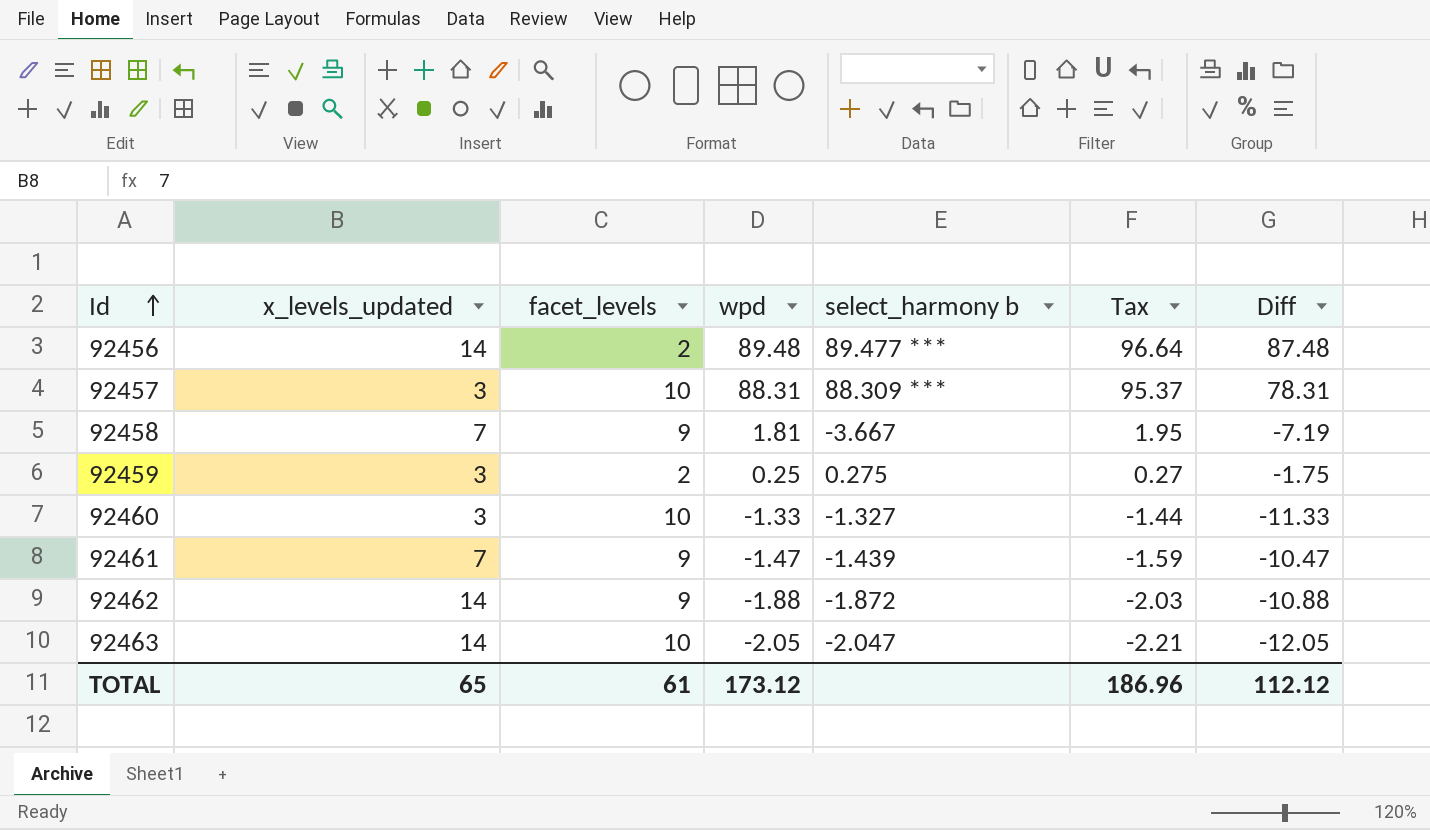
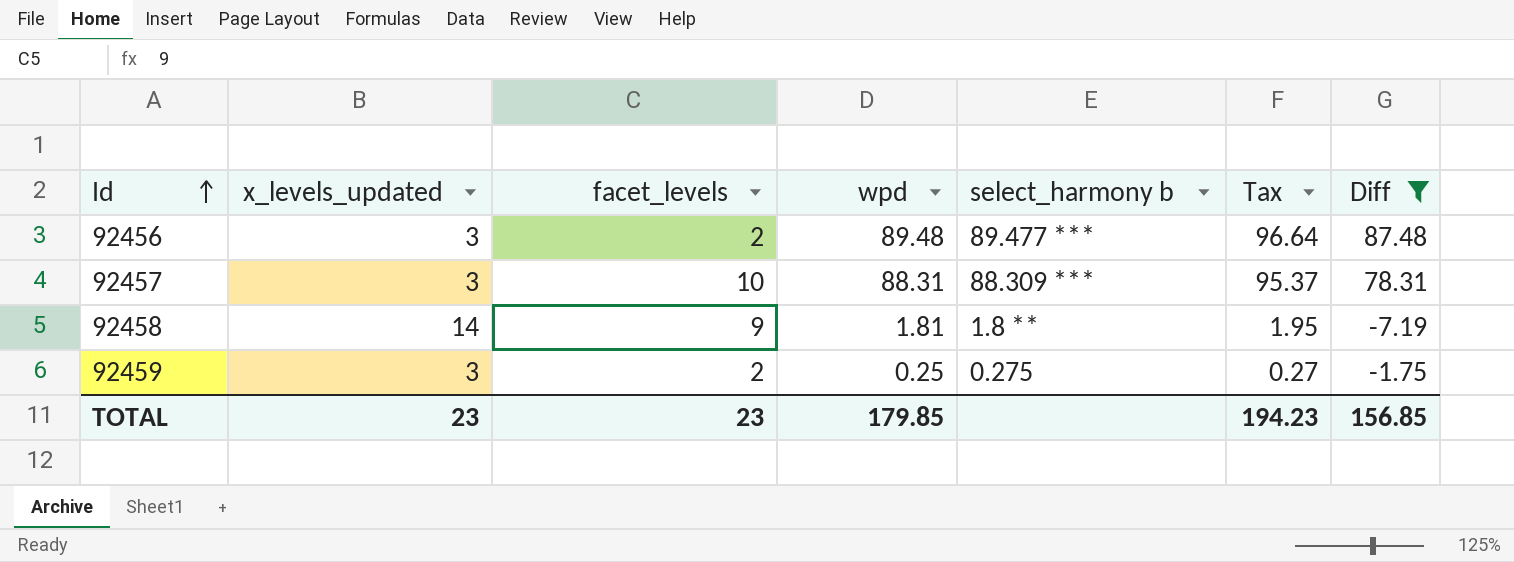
filter: none -> Diff >= -7.19
92456 | x_levels_updated: 14 -> 3
92458 | x_levels_updated: 7 -> 14
92458 | select_harmony b: -3.667 -> 1.8 **
TOTAL | x_levels_updated: 65 -> 23
TOTAL | facet_levels: 61 -> 23
TOTAL | wpd: 173.12 -> 179.85
TOTAL | Tax: 186.96 -> 194.23
TOTAL | Diff: 112.12 -> 156.85

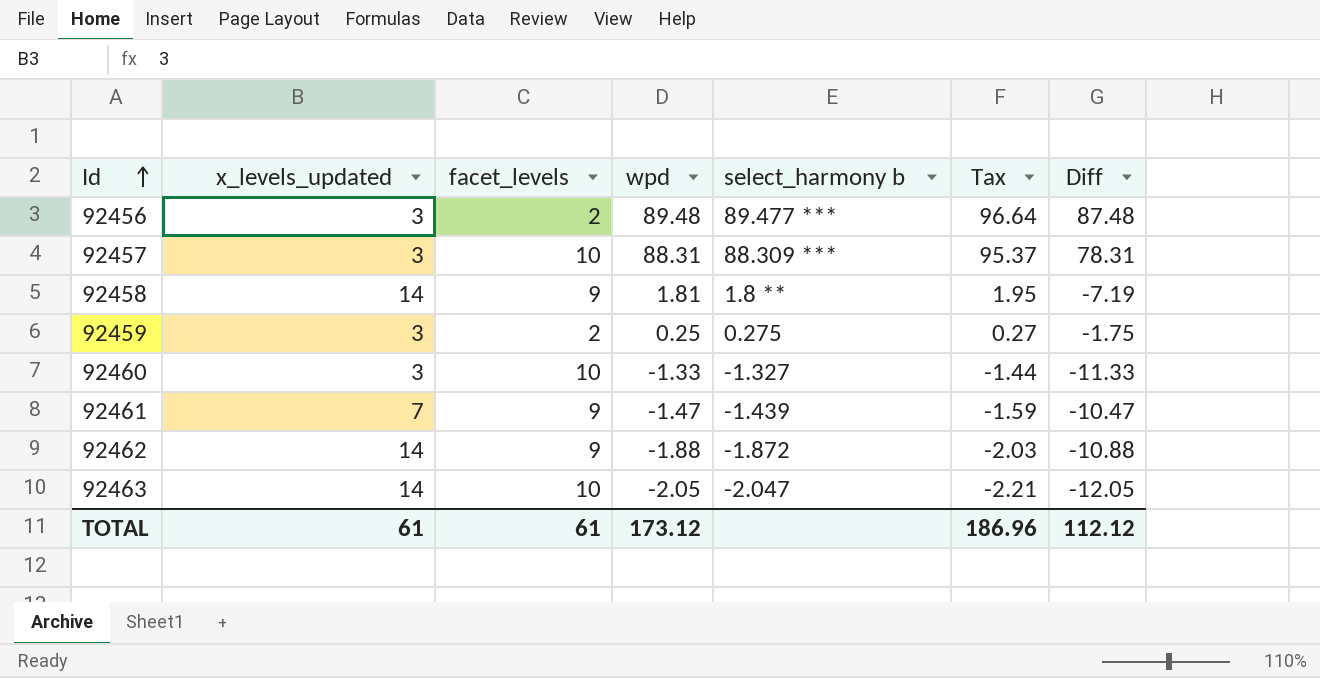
filter: Diff >= -7.19 -> none
TOTAL | x_levels_updated: 23 -> 61
TOTAL | facet_levels: 23 -> 61
TOTAL | wpd: 179.85 -> 173.12
TOTAL | Tax: 194.23 -> 186.96
TOTAL | Diff: 156.85 -> 112.12

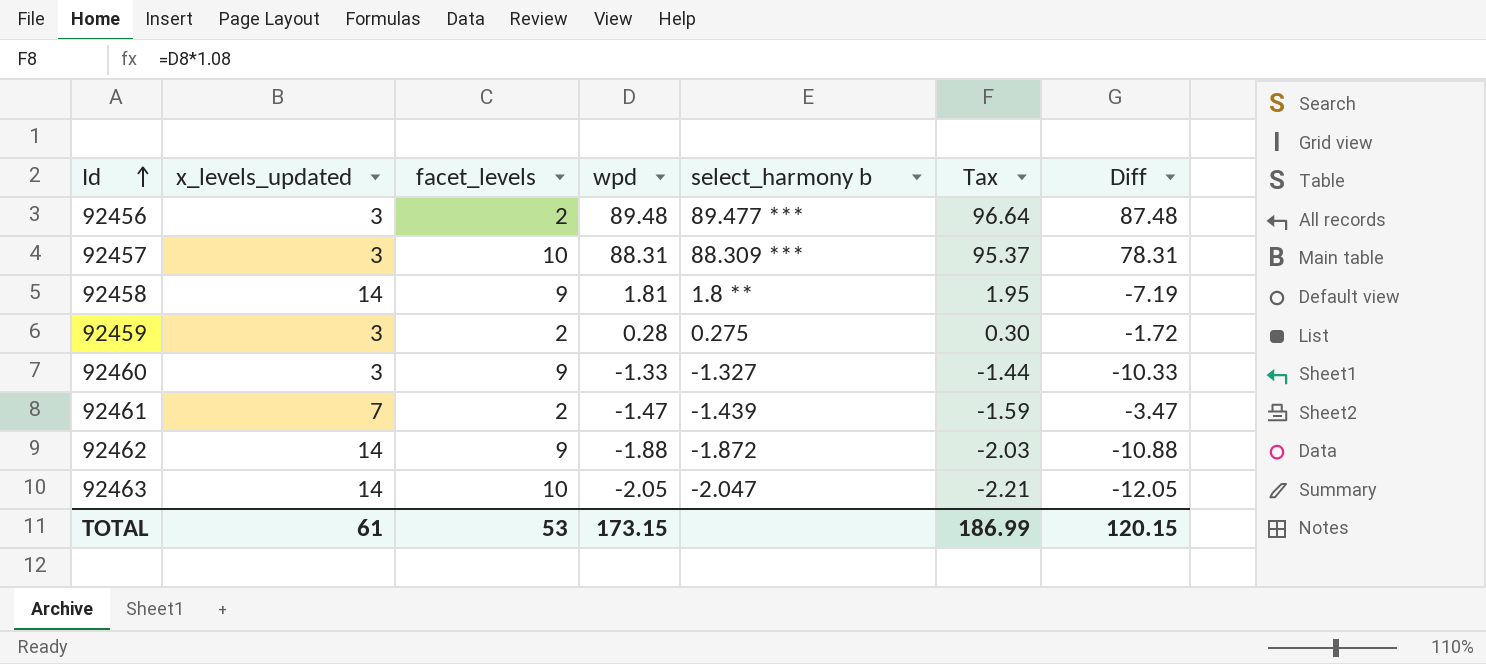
92459 | wpd: 0.25 -> 0.28
92459 | Tax: 0.27 -> 0.30
92459 | Diff: -1.75 -> -1.72
92460 | facet_levels: 10 -> 9
92460 | Diff: -11.33 -> -10.33
92461 | facet_levels: 9 -> 2
92461 | Diff: -10.47 -> -3.47
TOTAL | facet_levels: 61 -> 53
TOTAL | wpd: 173.12 -> 173.15
TOTAL | Tax: 186.96 -> 186.99
TOTAL | Diff: 112.12 -> 120.15

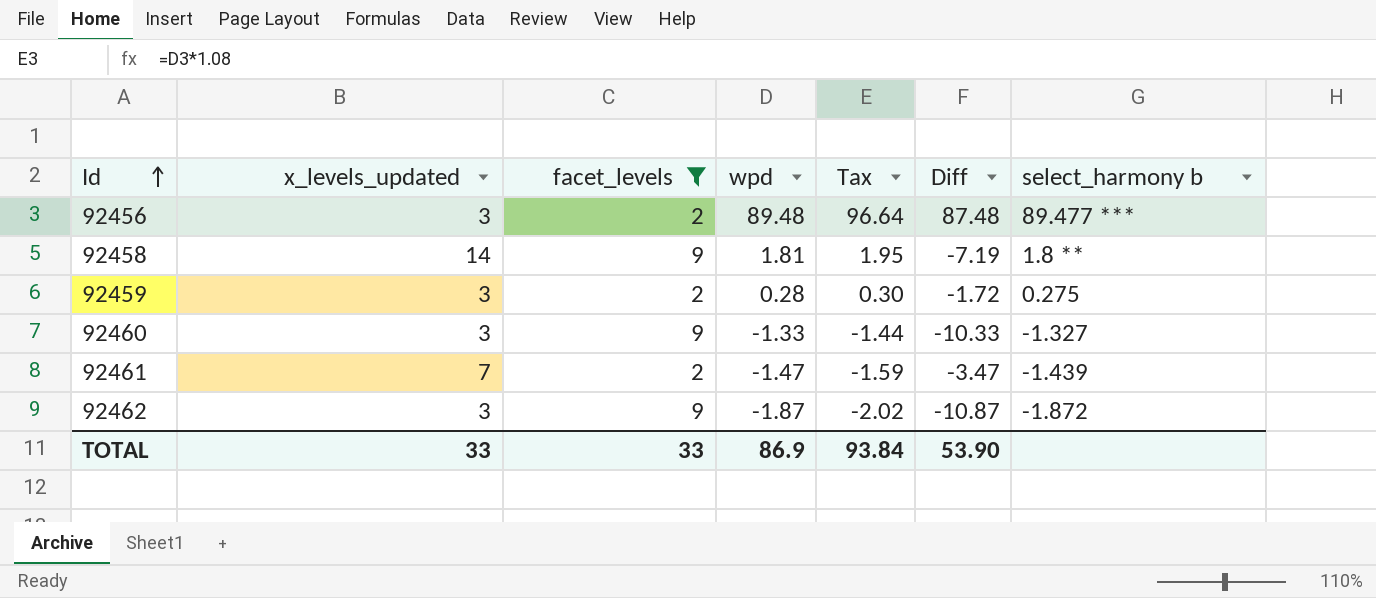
filter: none -> facet_levels != 10
column select_harmony b | position: 5 -> 7
92462 | x_levels_updated: 14 -> 3
92462 | wpd: -1.88 -> -1.87
92462 | Tax: -2.03 -> -2.02
92462 | Diff: -10.88 -> -10.87
TOTAL | x_levels_updated: 61 -> 33
TOTAL | facet_levels: 53 -> 33
TOTAL | wpd: 173.15 -> 86.9
TOTAL | Tax: 186.99 -> 93.84
TOTAL | Diff: 120.15 -> 53.90

